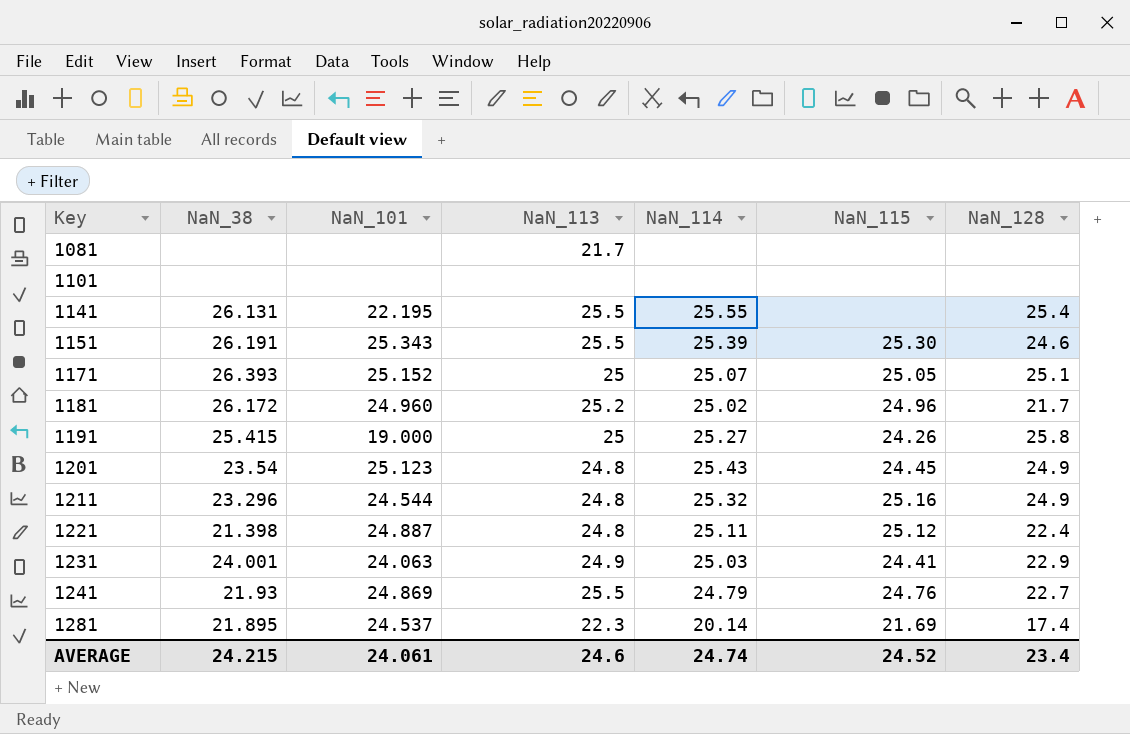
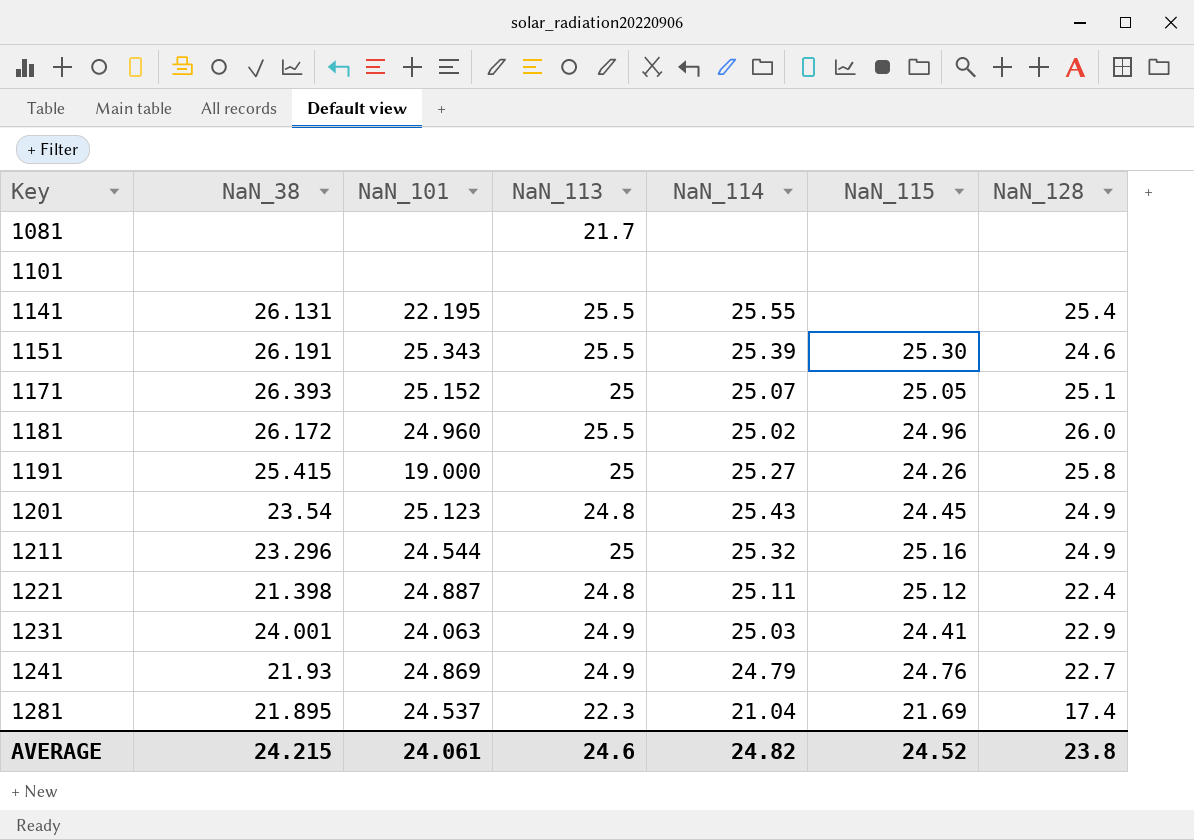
1181 | NaN_113: 25.2 -> 25.5
1181 | NaN_128: 21.7 -> 26.0
1211 | NaN_113: 24.8 -> 25
1241 | NaN_113: 25.5 -> 24.9
1281 | NaN_114: 20.14 -> 21.04
AVERAGE | NaN_114: 24.74 -> 24.82
AVERAGE | NaN_128: 23.4 -> 23.8

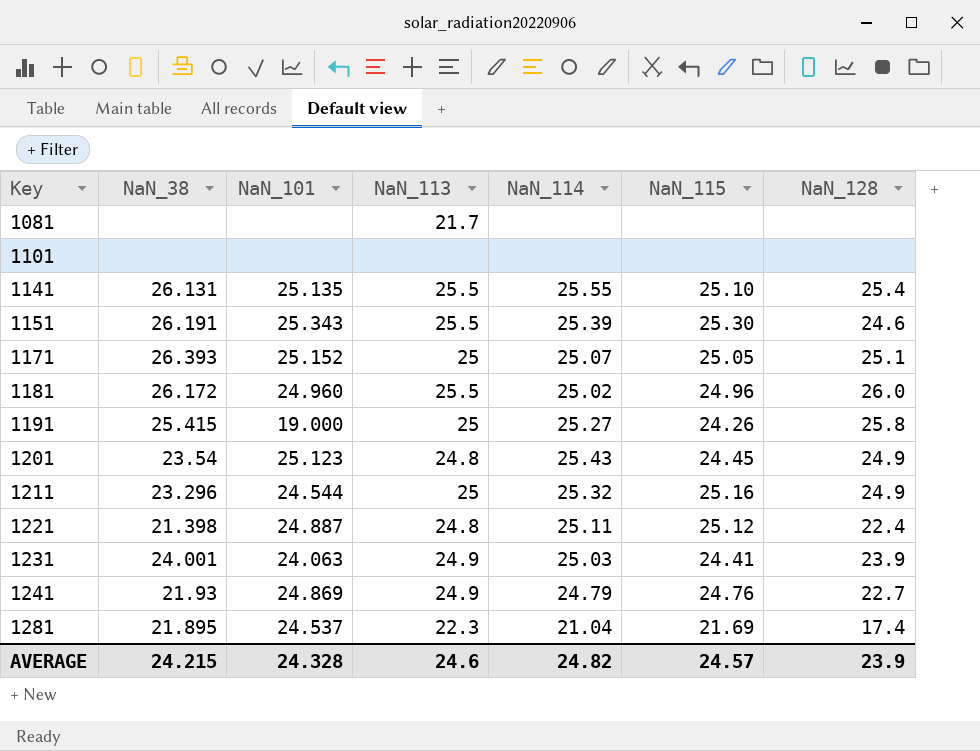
1141 | NaN_101: 22.195 -> 25.135
1141 | NaN_115: none -> 25.10
1231 | NaN_128: 22.9 -> 23.9
AVERAGE | NaN_101: 24.061 -> 24.328
AVERAGE | NaN_115: 24.52 -> 24.57
AVERAGE | NaN_128: 23.8 -> 23.9

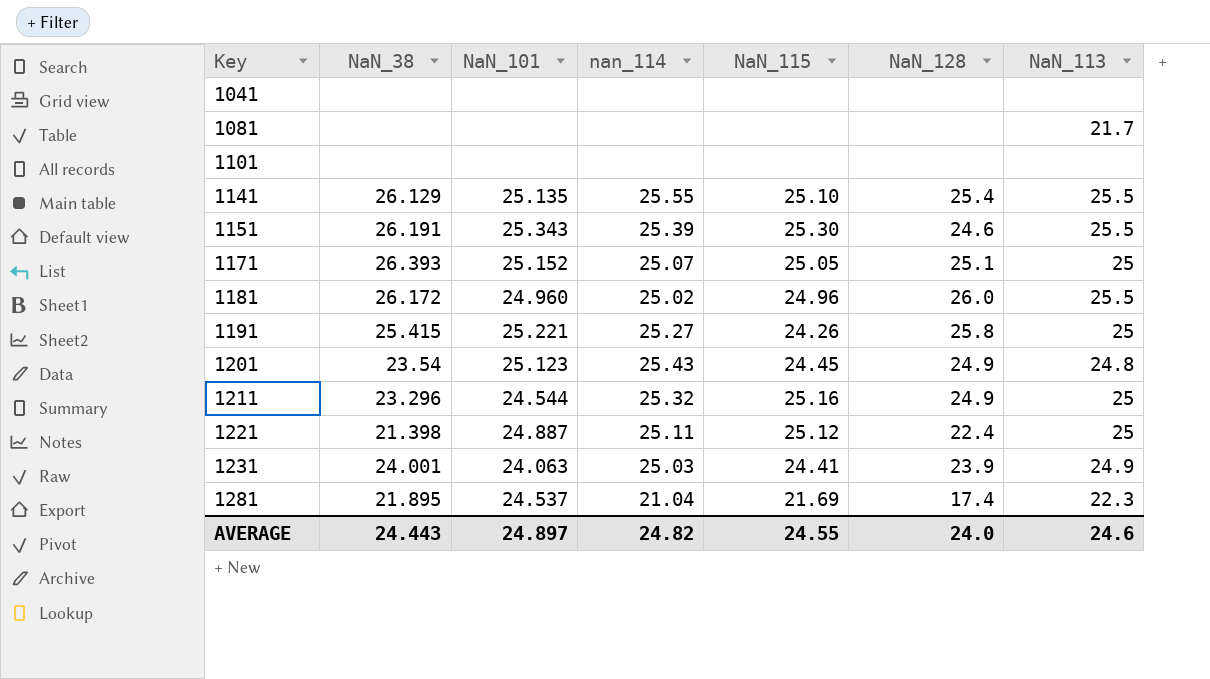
column name: NaN_114 -> nan_114
column NaN_113 | position: 4 -> 7
row 1241: 21.93 | 24.869 | 24.9 | 24.79 | 24.76 | 22.7 -> none
row 1041: none -> none | none | none | none | none | none
1141 | NaN_38: 26.131 -> 26.129
1191 | NaN_101: 19.000 -> 25.221
1221 | NaN_113: 24.8 -> 25
AVERAGE | NaN_38: 24.215 -> 24.443
AVERAGE | NaN_101: 24.328 -> 24.897
AVERAGE | NaN_115: 24.57 -> 24.55
AVERAGE | NaN_128: 23.9 -> 24.0

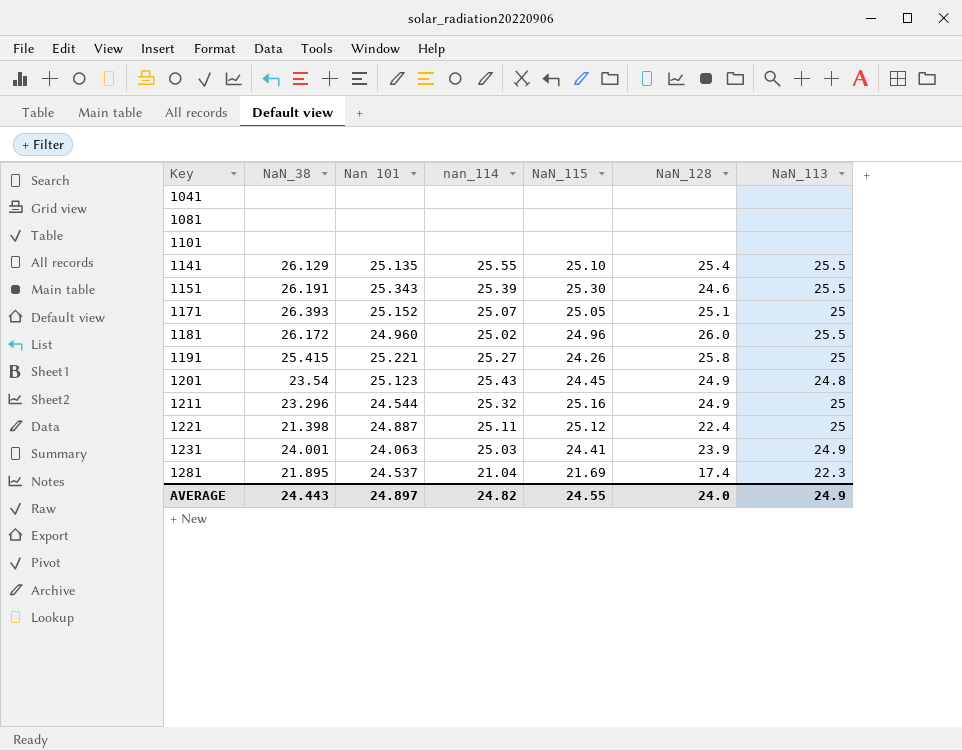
column name: NaN_101 -> Nan 101
1081 | NaN_113: 21.7 -> none
AVERAGE | NaN_113: 24.6 -> 24.9

